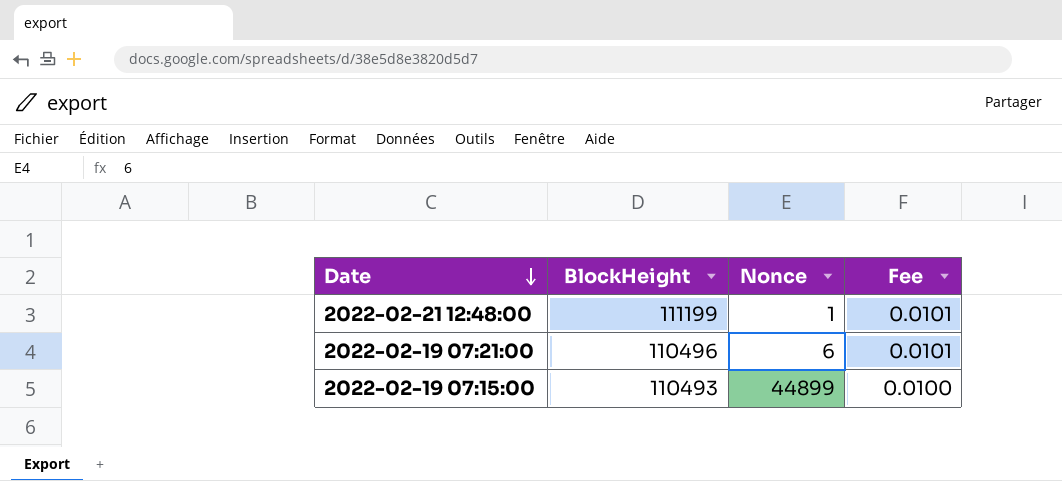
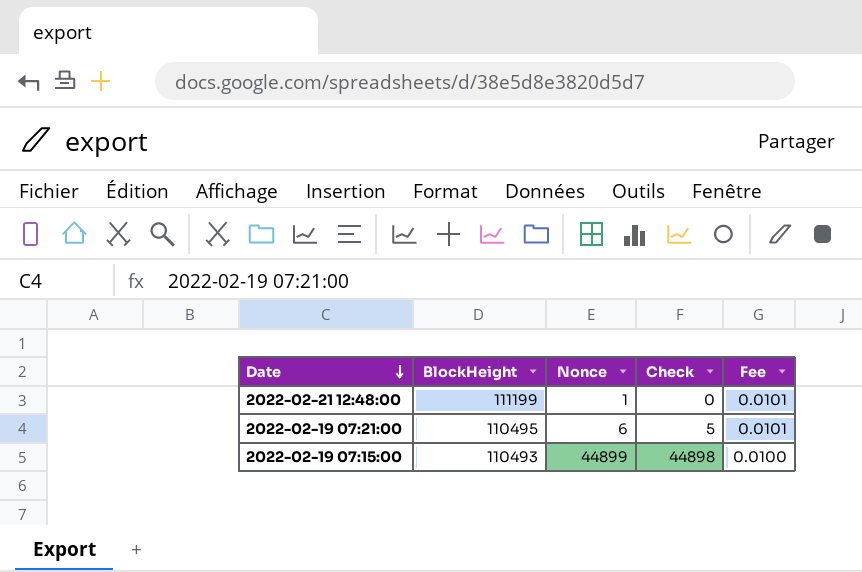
column Check | formula: none -> [Nonce] - 1
2022-02-19 07:21:00 | BlockHeight: 110496 -> 110495

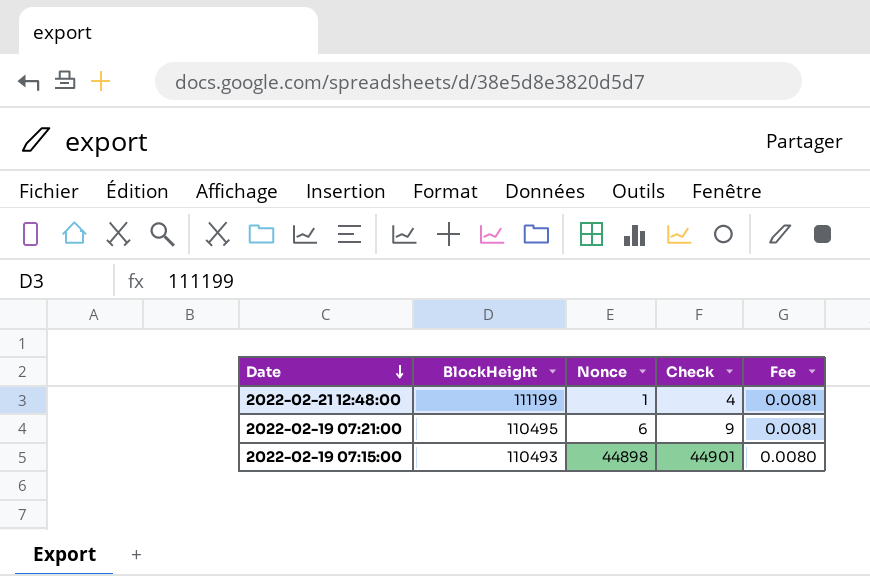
column Check | formula: [Nonce] - 1 -> [Nonce] + 3
2022-02-21 12:48:00 | Fee: 0.0101 -> 0.0081
2022-02-19 07:21:00 | Fee: 0.0101 -> 0.0081
2022-02-19 07:15:00 | Nonce: 44899 -> 44898
2022-02-19 07:15:00 | Fee: 0.0100 -> 0.0080

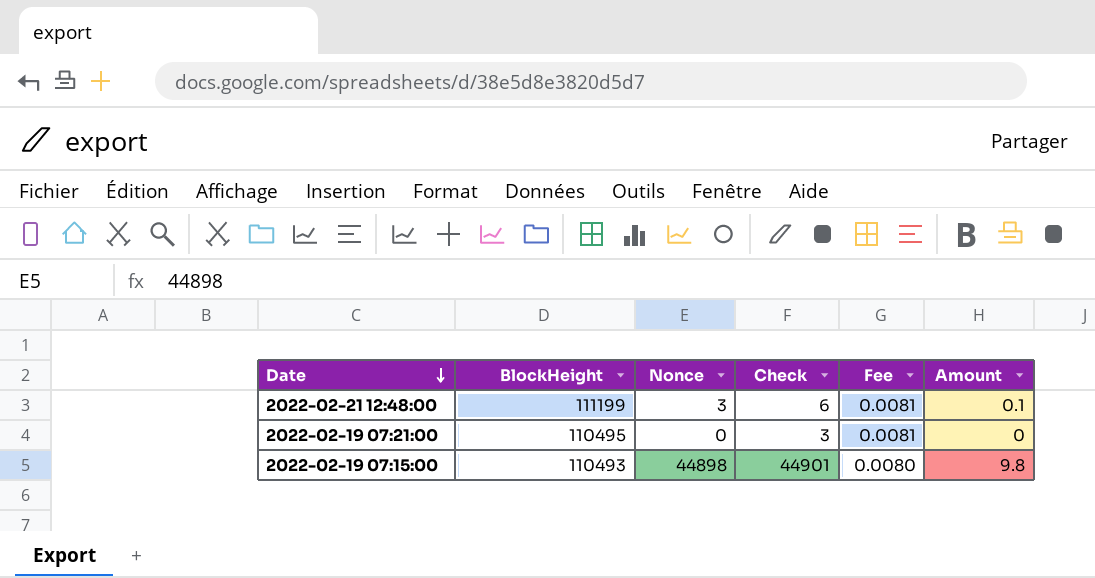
column Amount | position: none -> 6
2022-02-21 12:48:00 | Nonce: 1 -> 3
2022-02-21 12:48:00 | Check: 4 -> 6
2022-02-19 07:21:00 | Nonce: 6 -> 0
2022-02-19 07:21:00 | Check: 9 -> 3

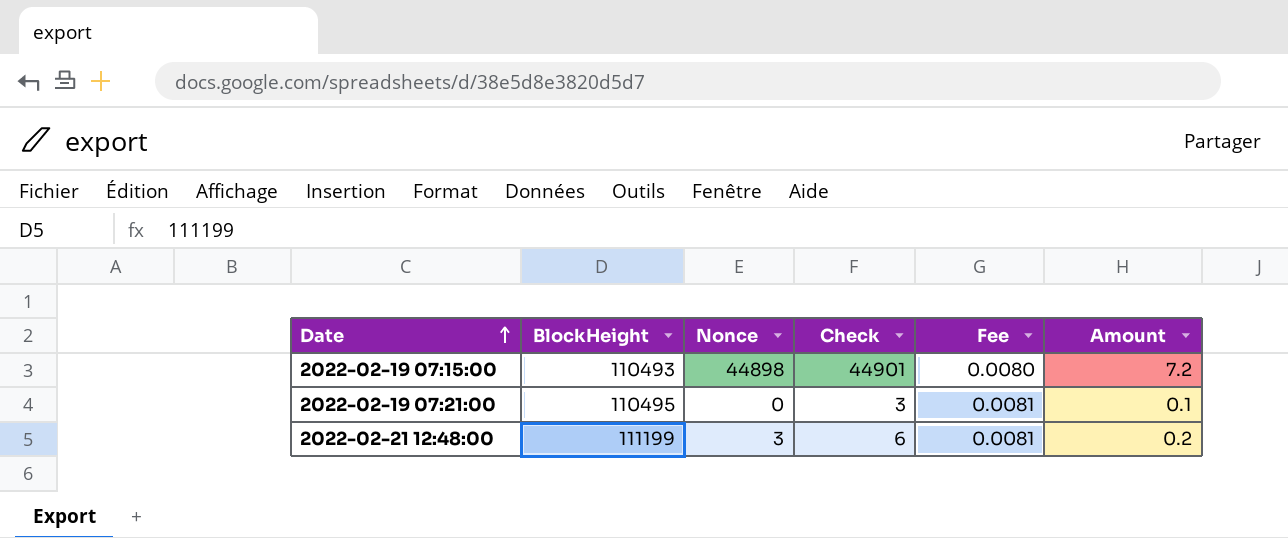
row order: Date descending -> Date ascending
2022-02-19 07:15:00 | Amount: 9.8 -> 7.2
2022-02-19 07:21:00 | Amount: 0 -> 0.1
2022-02-21 12:48:00 | Amount: 0.1 -> 0.2

